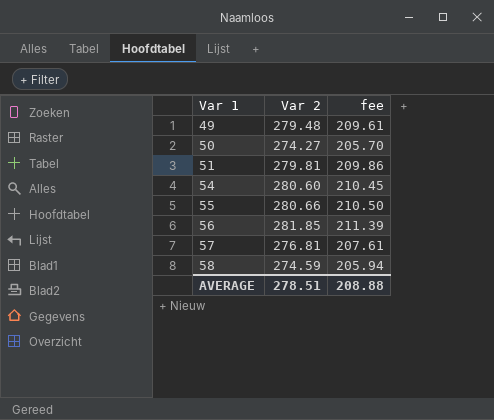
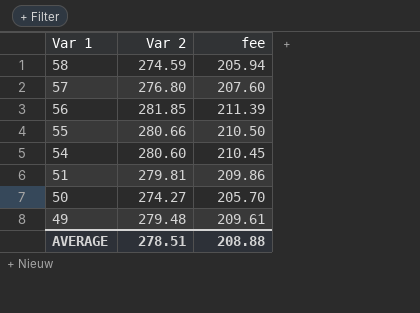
row order: Var 1 ascending -> Var 1 descending
57 | Var 2: 276.81 -> 276.80
57 | fee: 207.61 -> 207.60

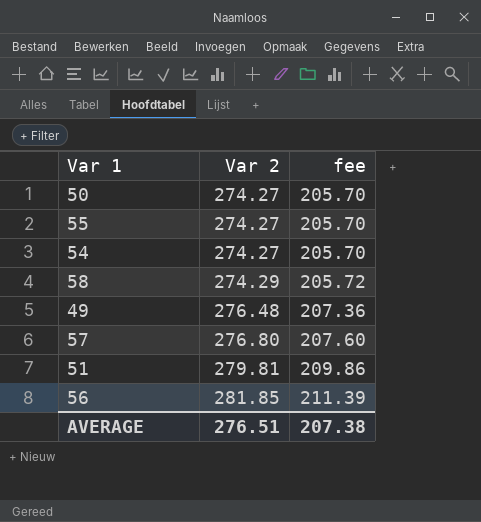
row order: Var 1 descending -> Var 2 ascending
55 | Var 2: 280.66 -> 274.27
55 | fee: 210.50 -> 205.70
54 | Var 2: 280.60 -> 274.27
54 | fee: 210.45 -> 205.70
58 | Var 2: 274.59 -> 274.29
58 | fee: 205.94 -> 205.72
49 | Var 2: 279.48 -> 276.48
49 | fee: 209.61 -> 207.36
AVERAGE | Var 2: 278.51 -> 276.51
AVERAGE | fee: 208.88 -> 207.38

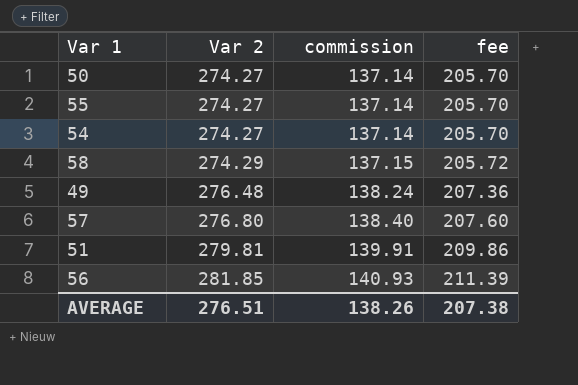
column commission | formula: none -> [Var 2] * 0.5

